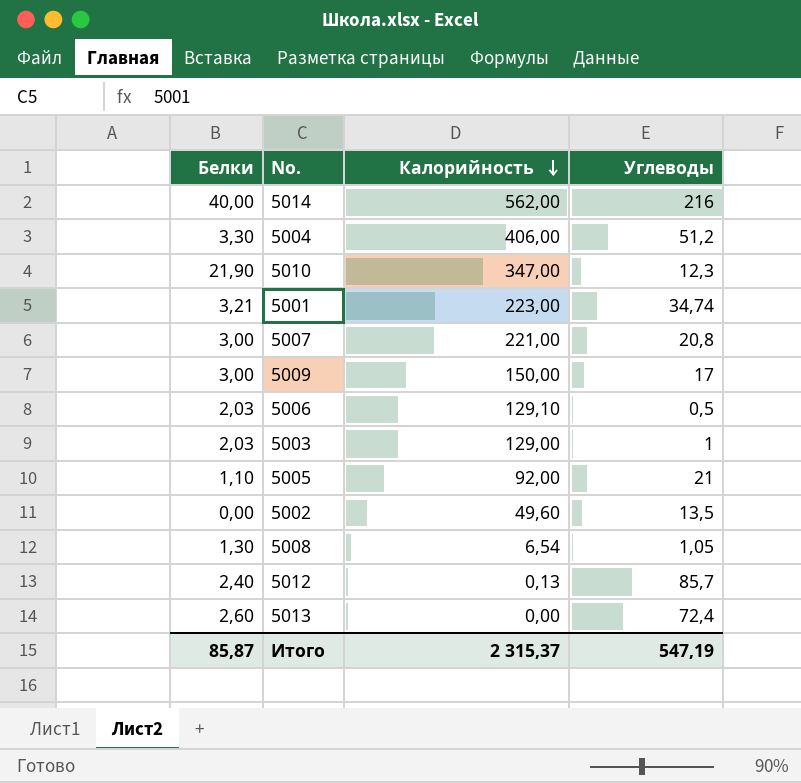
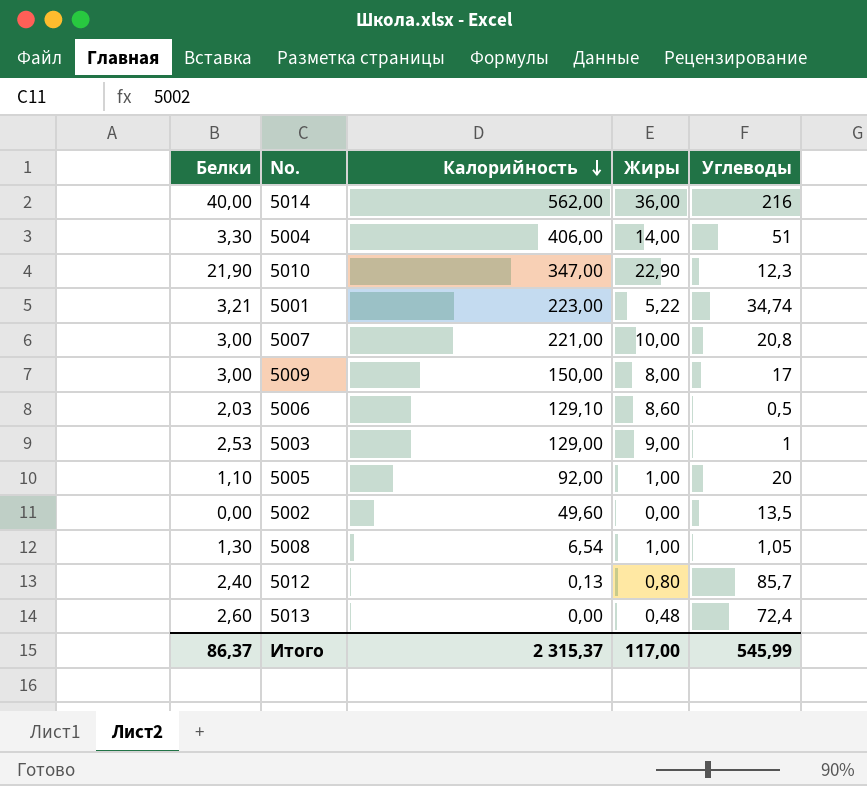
column Жиры | position: none -> 4
5004 | Углеводы: 51,2 -> 51
5003 | Белки: 2,03 -> 2,53
5005 | Углеводы: 21 -> 20
Итого | Белки: 85,87 -> 86,37
Итого | Углеводы: 547,19 -> 545,99

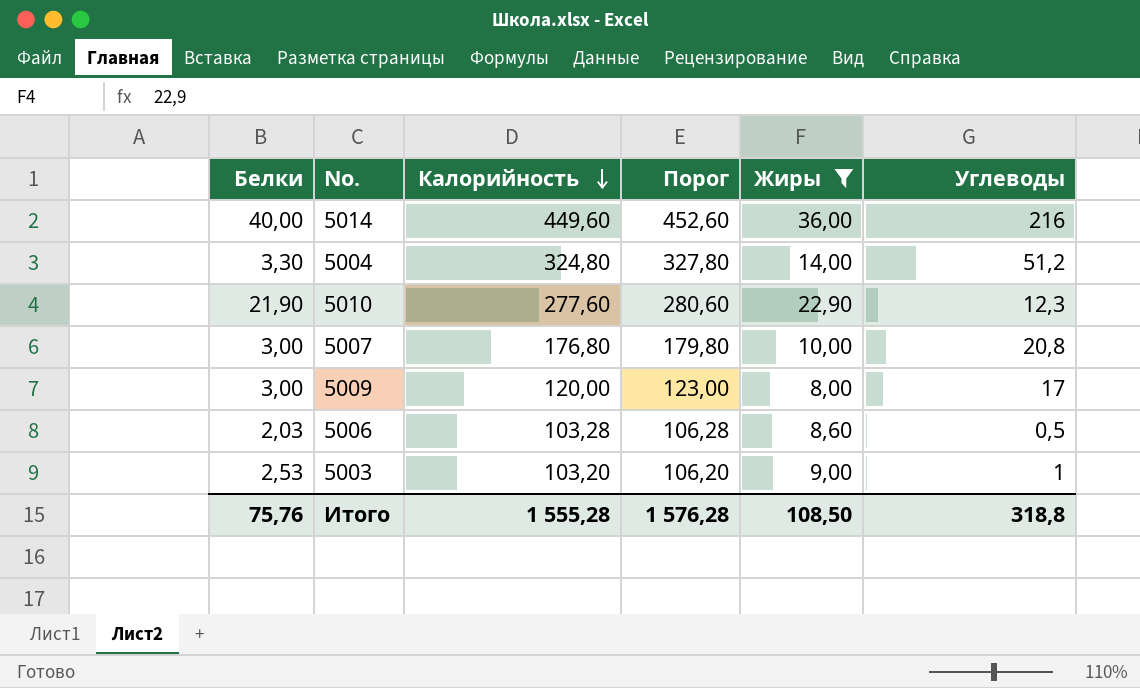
filter: none -> Жиры >= 8,00
column Порог | formula: none -> [Калорийность] + 3
5014 | Калорийность: 562,00 -> 449,60
5004 | Калорийность: 406,00 -> 324,80
5004 | Углеводы: 51 -> 51,2
5010 | Калорийность: 347,00 -> 277,60
5007 | Калорийность: 221,00 -> 176,80
5009 | Калорийность: 150,00 -> 120,00
5006 | Калорийность: 129,10 -> 103,28
5003 | Калорийность: 129,00 -> 103,20
Итого | Белки: 86,37 -> 75,76
Итого | Калорийность: 2 315,37 -> 1 555,28
Итого | Жиры: 117,00 -> 108,50
Итого | Углеводы: 545,99 -> 318,8

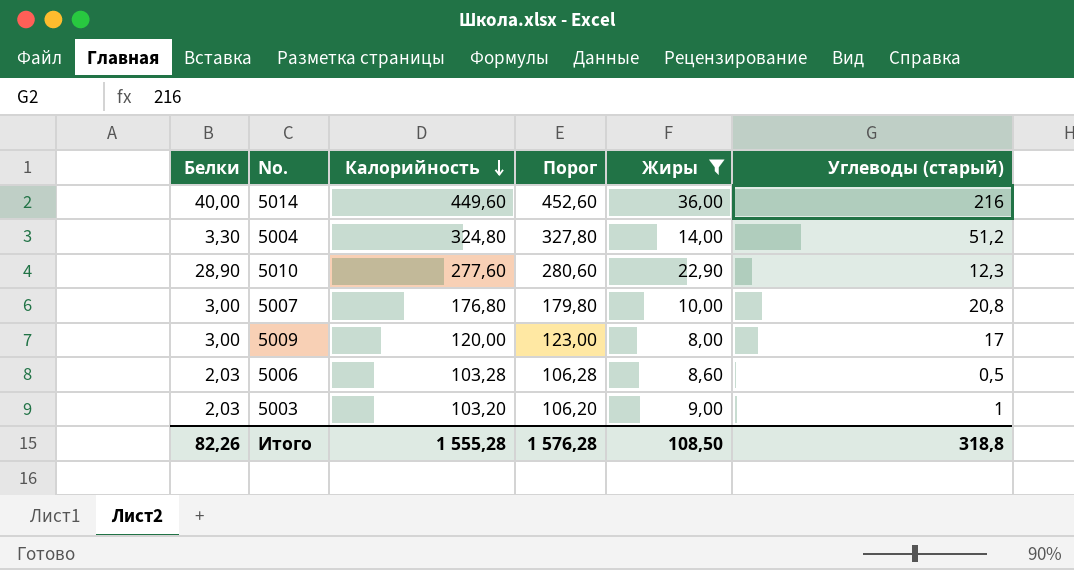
column name: Углеводы -> Углеводы (старый)
5010 | Белки: 21,90 -> 28,90
5003 | Белки: 2,53 -> 2,03
Итого | Белки: 75,76 -> 82,26

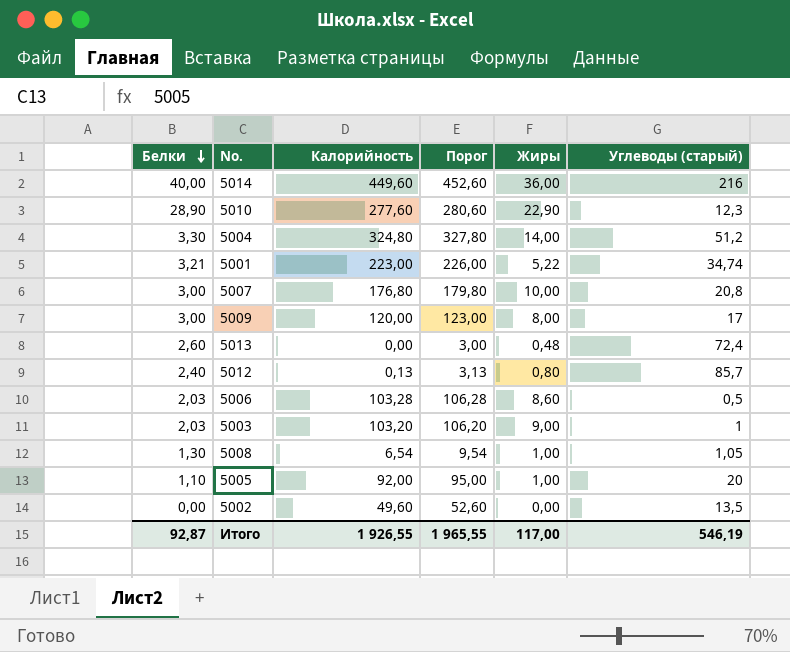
filter: Жиры >= 8,00 -> none
row order: Калорийность descending -> Белки descending
Итого | Белки: 82,26 -> 92,87
Итого | Калорийность: 1 555,28 -> 1 926,55
Итого | Порог: 1 576,28 -> 1 965,55
Итого | Жиры: 108,50 -> 117,00
Итого | Углеводы (старый): 318,8 -> 546,19

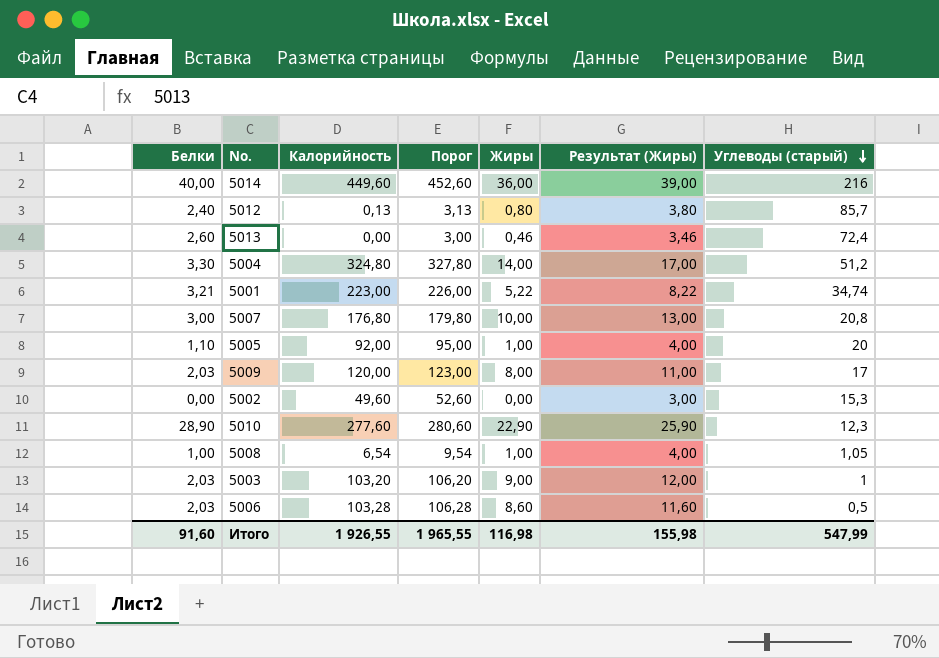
row order: Белки descending -> Углеводы (старый) descending
column Результат (Жиры) | formula: none -> [Жиры] + 3
5013 | Жиры: 0,48 -> 0,46
5009 | Белки: 3,00 -> 2,03
5002 | Углеводы (старый): 13,5 -> 15,3
5008 | Белки: 1,30 -> 1,00
Итого | Белки: 92,87 -> 91,60
Итого | Жиры: 117,00 -> 116,98
Итого | Углеводы (старый): 546,19 -> 547,99

